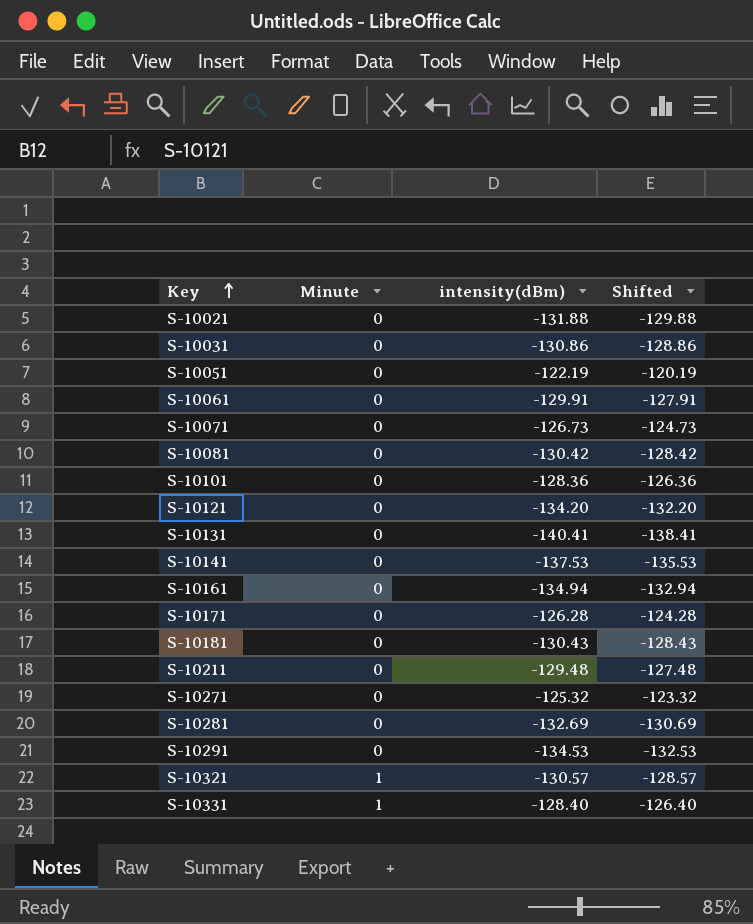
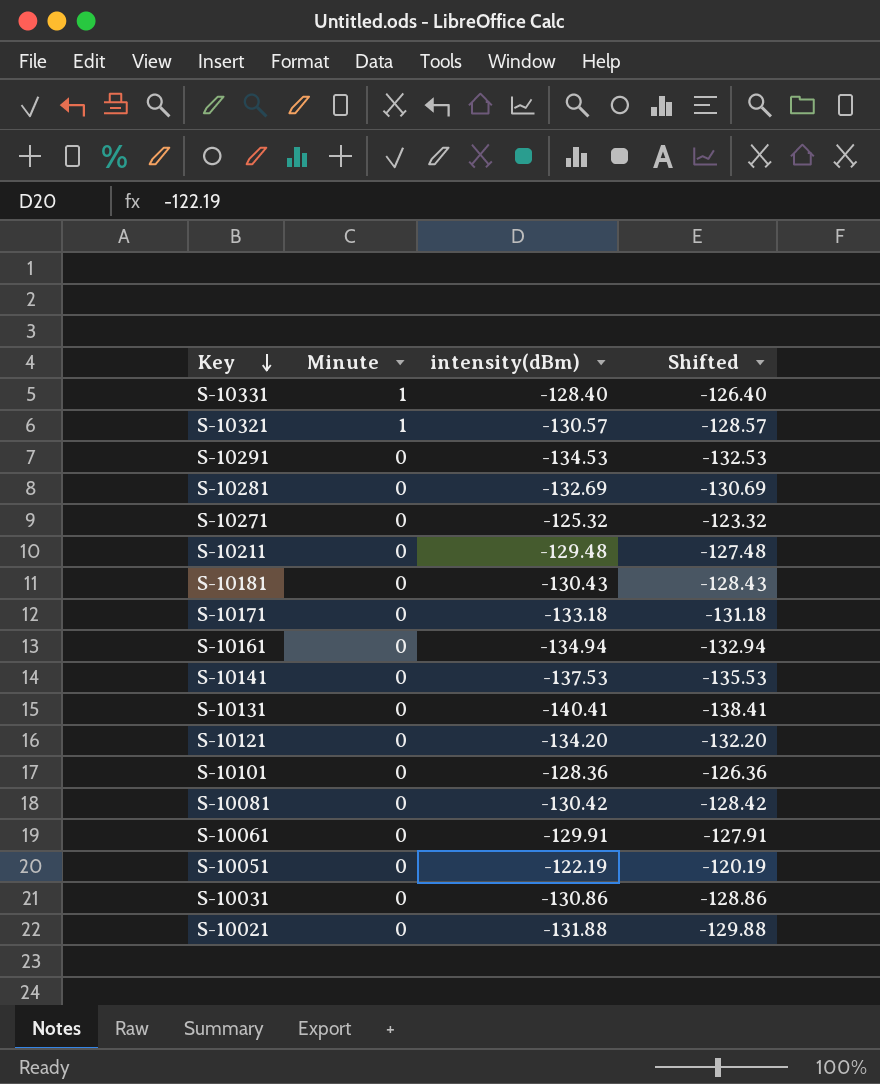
row order: Key ascending -> Key descending
row S-10071: 0 | -126.73 | -124.73 -> none
S-10171 | intensity(dBm): -126.28 -> -133.18
S-10171 | Shifted: -124.28 -> -131.18

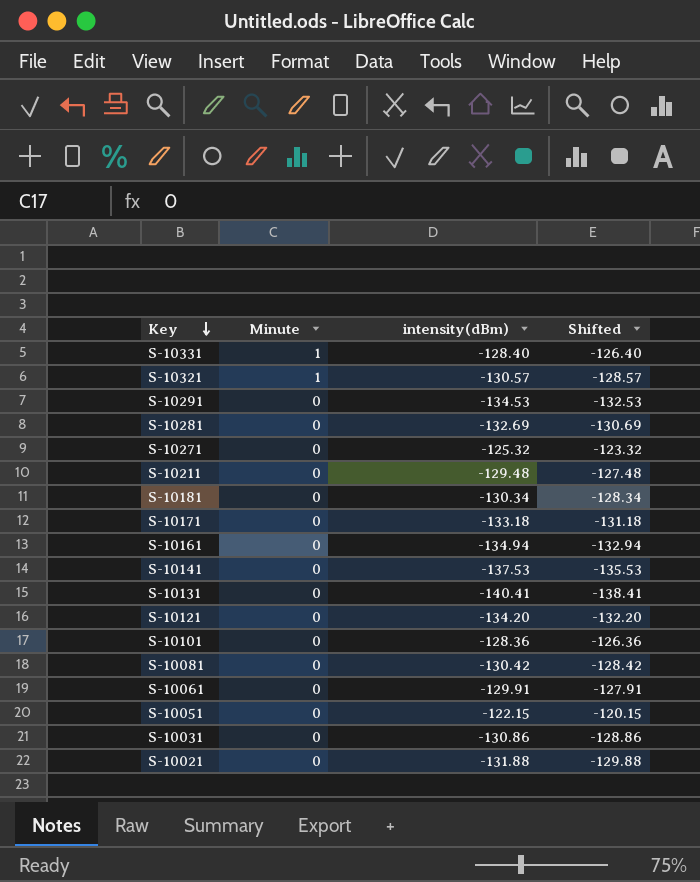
S-10181 | intensity(dBm): -130.43 -> -130.34
S-10181 | Shifted: -128.43 -> -128.34
S-10051 | intensity(dBm): -122.19 -> -122.15
S-10051 | Shifted: -120.19 -> -120.15

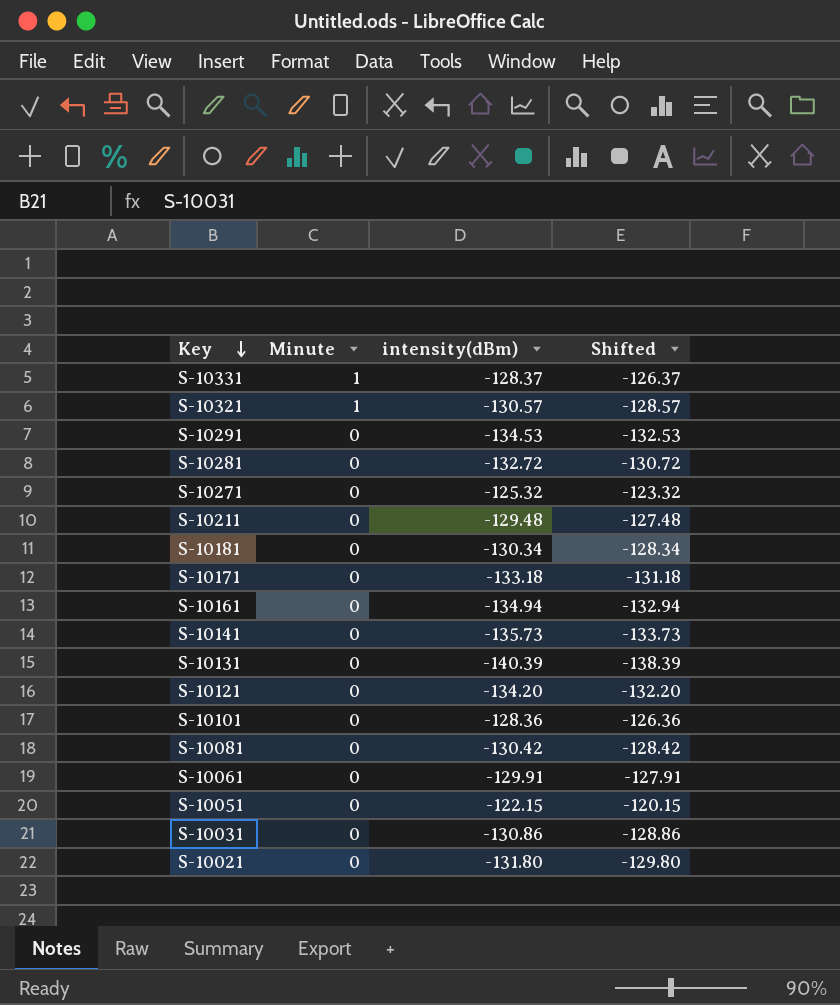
S-10331 | intensity(dBm): -128.40 -> -128.37
S-10331 | Shifted: -126.40 -> -126.37
S-10281 | intensity(dBm): -132.69 -> -132.72
S-10281 | Shifted: -130.69 -> -130.72
S-10141 | intensity(dBm): -137.53 -> -135.73
S-10141 | Shifted: -135.53 -> -133.73
S-10131 | intensity(dBm): -140.41 -> -140.39
S-10131 | Shifted: -138.41 -> -138.39
S-10021 | intensity(dBm): -131.88 -> -131.80
S-10021 | Shifted: -129.88 -> -129.80

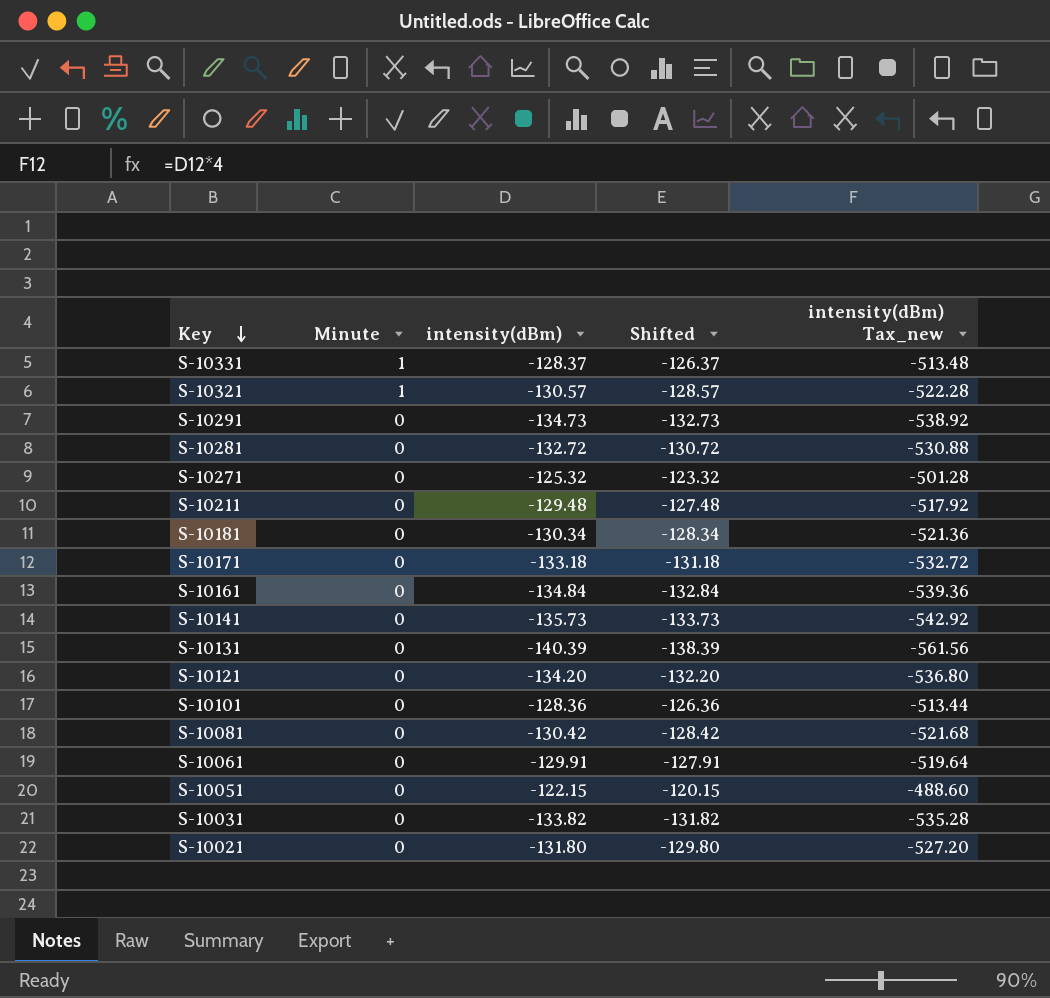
column intensity(dBm) Tax_new | formula: none -> [intensity(dBm)] * 4
S-10291 | intensity(dBm): -134.53 -> -134.73
S-10291 | Shifted: -132.53 -> -132.73
S-10161 | intensity(dBm): -134.94 -> -134.84
S-10161 | Shifted: -132.94 -> -132.84
S-10031 | intensity(dBm): -130.86 -> -133.82
S-10031 | Shifted: -128.86 -> -131.82

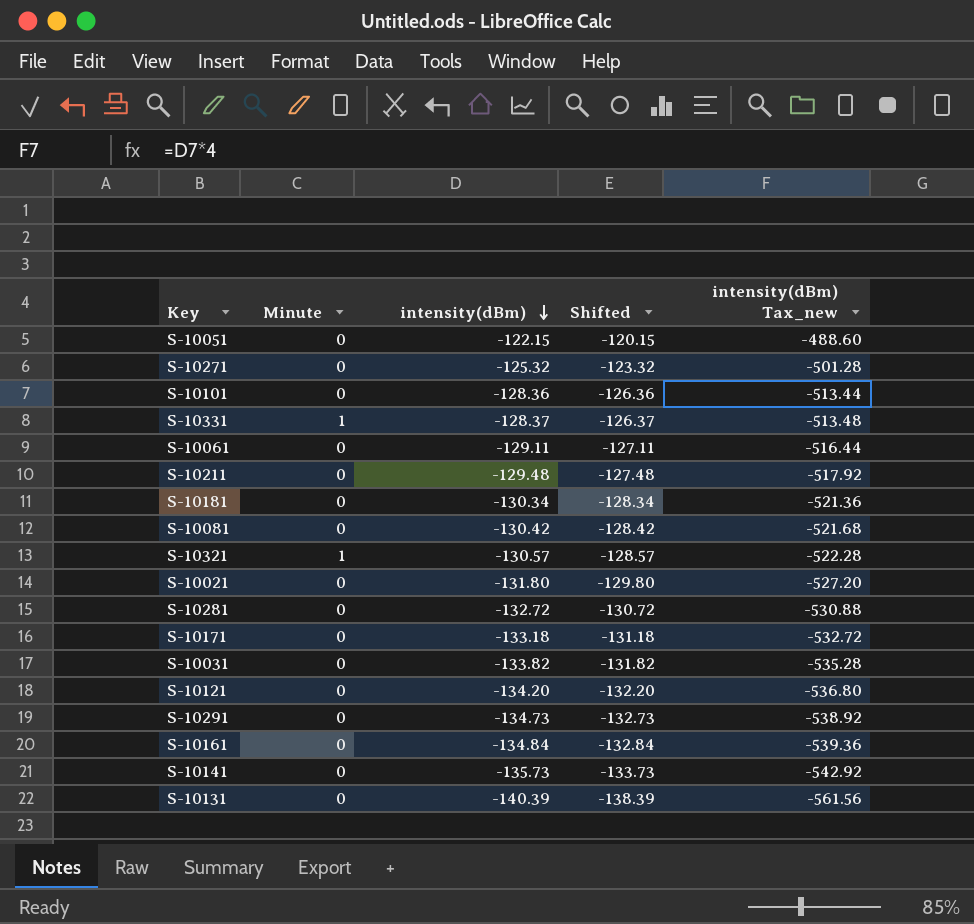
row order: Key descending -> intensity(dBm) descending
S-10061 | intensity(dBm): -129.91 -> -129.11
S-10061 | Shifted: -127.91 -> -127.11
S-10061 | intensity(dBm) Tax_new: -519.64 -> -516.44

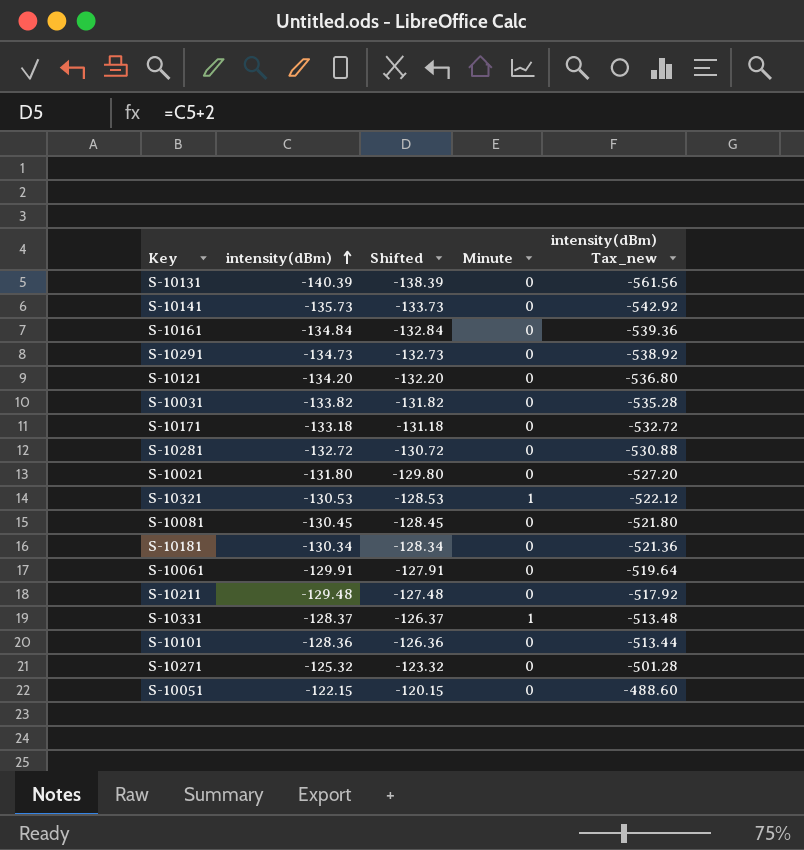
row order: intensity(dBm) descending -> intensity(dBm) ascending
column Minute | position: 2 -> 4
S-10321 | intensity(dBm): -130.57 -> -130.53
S-10321 | Shifted: -128.57 -> -128.53
S-10321 | intensity(dBm) Tax_new: -522.28 -> -522.12
S-10081 | intensity(dBm): -130.42 -> -130.45
S-10081 | Shifted: -128.42 -> -128.45
S-10081 | intensity(dBm) Tax_new: -521.68 -> -521.80
S-10061 | intensity(dBm): -129.11 -> -129.91
S-10061 | Shifted: -127.11 -> -127.91
S-10061 | intensity(dBm) Tax_new: -516.44 -> -519.64

